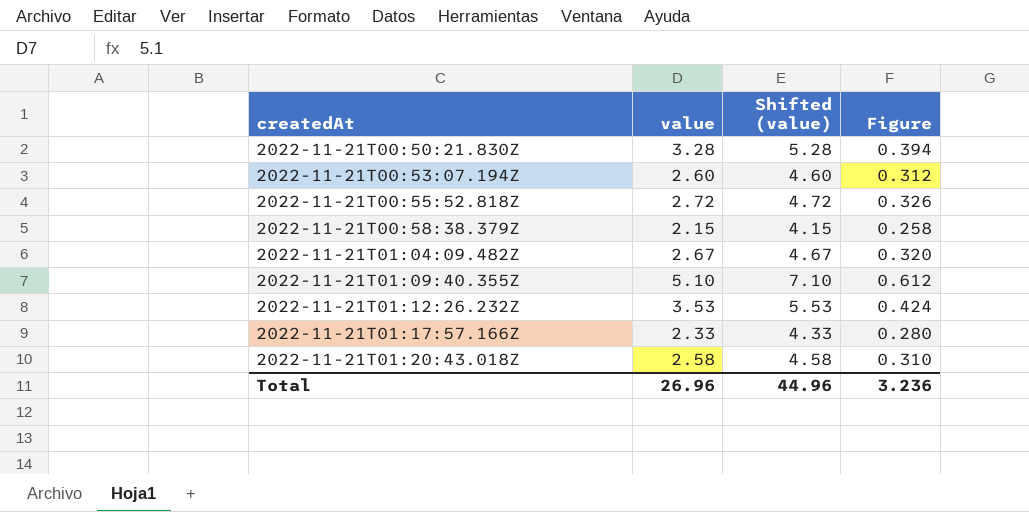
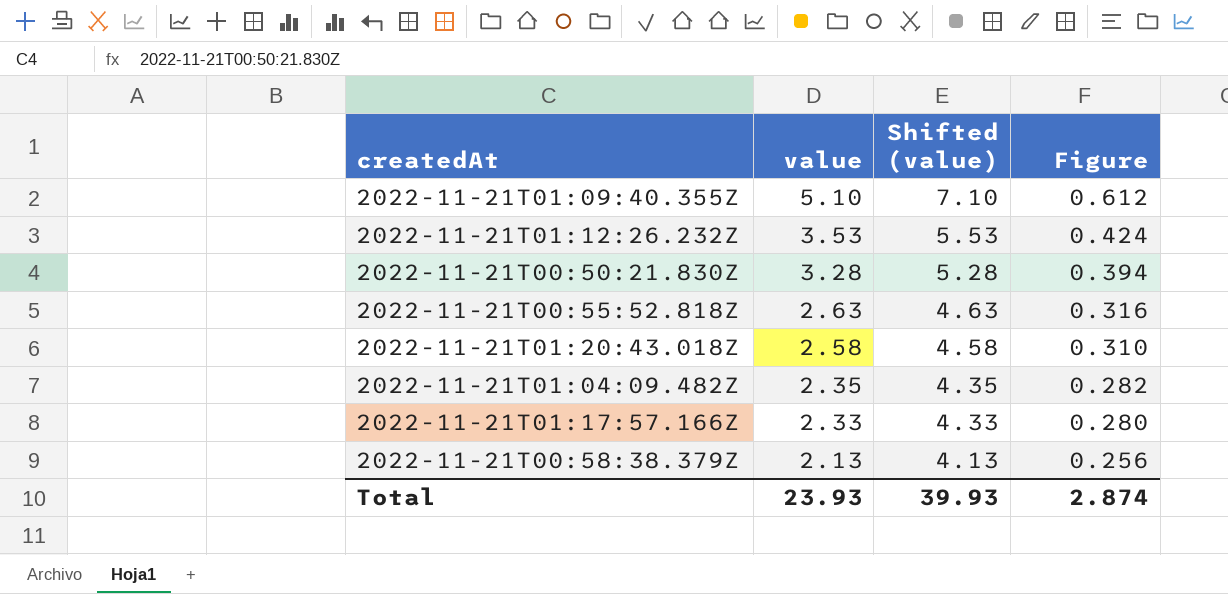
row order: createdAt ascending -> value descending
row 2022-11-21T00:53:07.194Z: 2.60 | 4.60 | 0.312 -> none
2022-11-21T00:55:52.818Z | value: 2.72 -> 2.63
2022-11-21T00:55:52.818Z | Shifted (value): 4.72 -> 4.63
2022-11-21T00:55:52.818Z | Figure: 0.326 -> 0.316
2022-11-21T01:04:09.482Z | value: 2.67 -> 2.35
2022-11-21T01:04:09.482Z | Shifted (value): 4.67 -> 4.35
2022-11-21T01:04:09.482Z | Figure: 0.320 -> 0.282
2022-11-21T00:58:38.379Z | value: 2.15 -> 2.13
2022-11-21T00:58:38.379Z | Shifted (value): 4.15 -> 4.13
2022-11-21T00:58:38.379Z | Figure: 0.258 -> 0.256
Total | value: 26.96 -> 23.93
Total | Shifted (value): 44.96 -> 39.93
Total | Figure: 3.236 -> 2.874

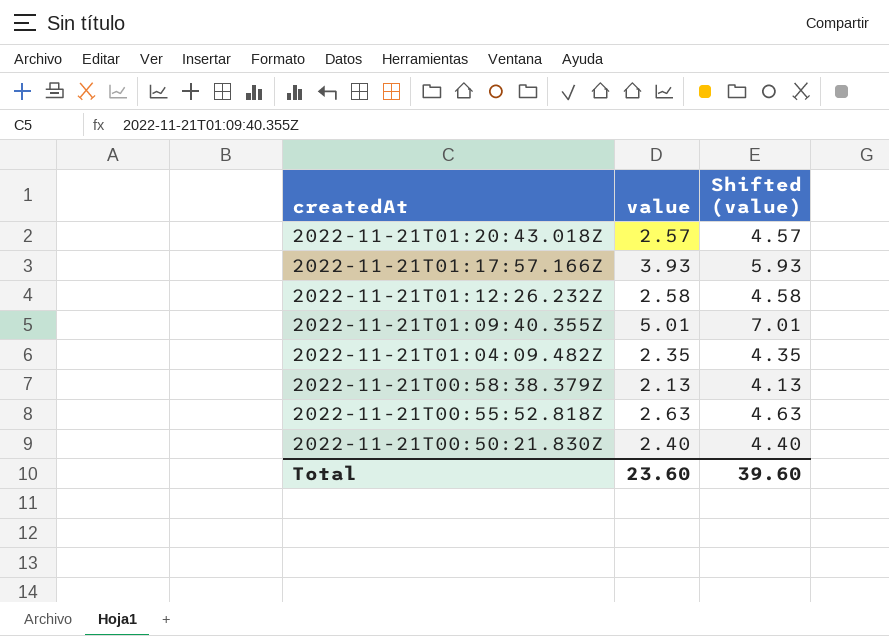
row order: value descending -> createdAt descending
column Figure | formula: [value] * 0.12 -> none
2022-11-21T01:20:43.018Z | value: 2.58 -> 2.57
2022-11-21T01:20:43.018Z | Shifted (value): 4.58 -> 4.57
2022-11-21T01:17:57.166Z | value: 2.33 -> 3.93
2022-11-21T01:17:57.166Z | Shifted (value): 4.33 -> 5.93
2022-11-21T01:12:26.232Z | value: 3.53 -> 2.58
2022-11-21T01:12:26.232Z | Shifted (value): 5.53 -> 4.58
2022-11-21T01:09:40.355Z | value: 5.10 -> 5.01
2022-11-21T01:09:40.355Z | Shifted (value): 7.10 -> 7.01
2022-11-21T00:50:21.830Z | value: 3.28 -> 2.40
2022-11-21T00:50:21.830Z | Shifted (value): 5.28 -> 4.40
Total | value: 23.93 -> 23.60
Total | Shifted (value): 39.93 -> 39.60

